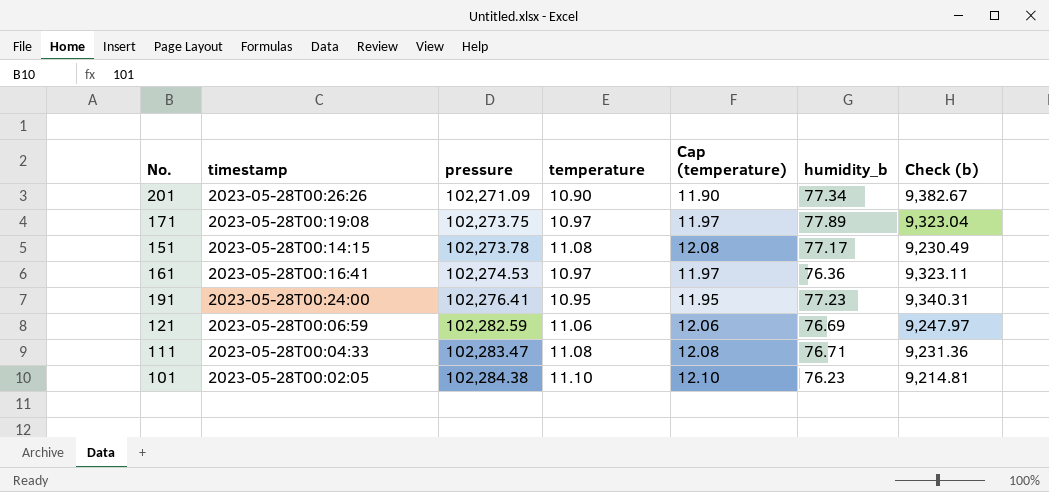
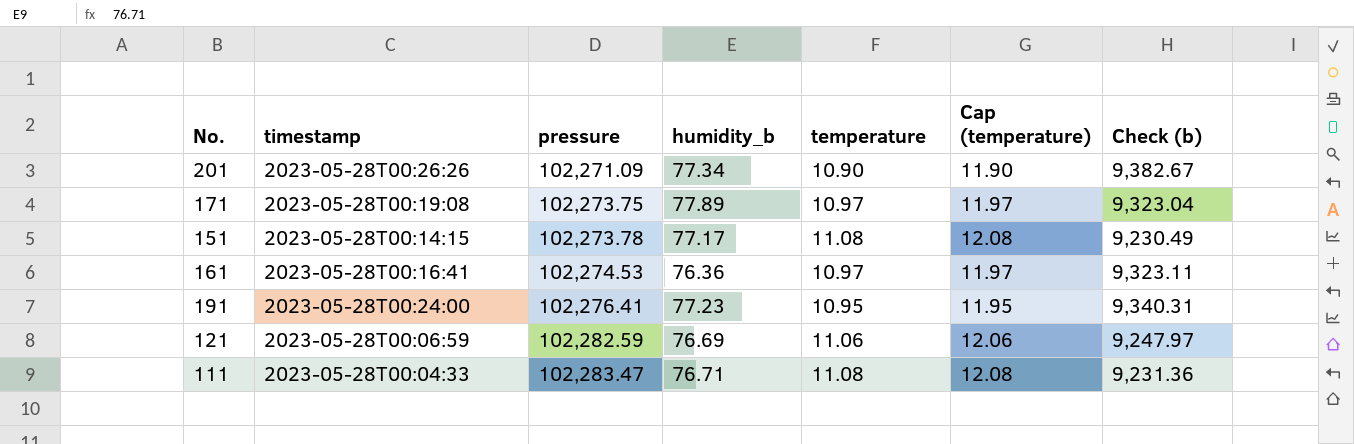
column humidity_b | position: 6 -> 4
row 101: 2023-05-28T00:02:05 | 102,284.38 | 11.10 | 12.10 | 76.23 | 9,214.81 -> none

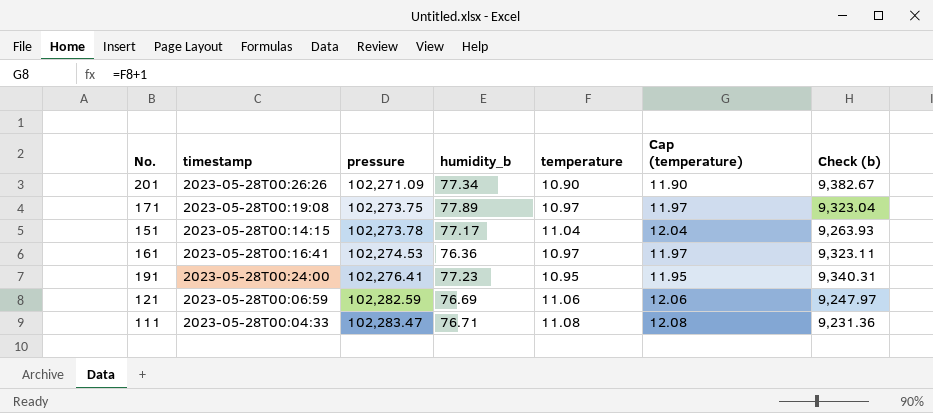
151 | temperature: 11.08 -> 11.04
151 | Cap (temperature): 12.08 -> 12.04
151 | Check (b): 9,230.49 -> 9,263.93

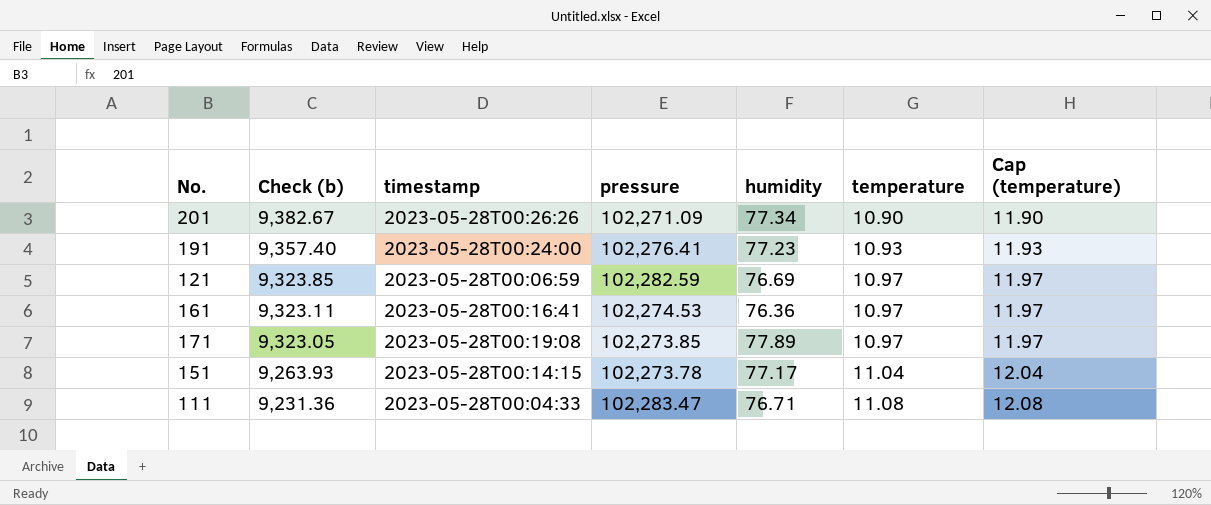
row order: pressure ascending -> Check (b) descending
column Check (b) | position: 7 -> 2
column name: humidity_b -> humidity
191 | Check (b): 9,340.31 -> 9,357.40
191 | temperature: 10.95 -> 10.93
191 | Cap (temperature): 11.95 -> 11.93
121 | Check (b): 9,247.97 -> 9,323.85
121 | temperature: 11.06 -> 10.97
121 | Cap (temperature): 12.06 -> 11.97
171 | Check (b): 9,323.04 -> 9,323.05
171 | pressure: 102,273.75 -> 102,273.85

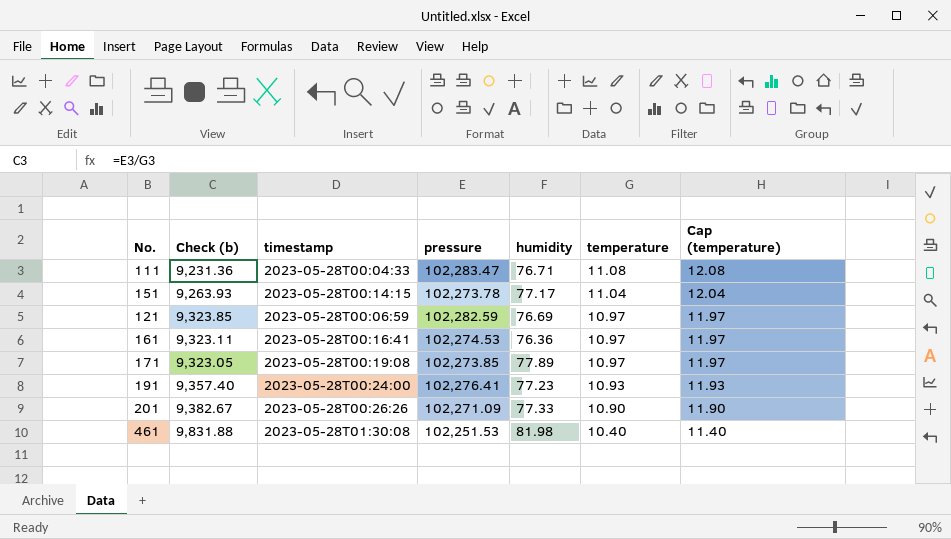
row order: Check (b) descending -> temperature descending
201 | humidity: 77.34 -> 77.33
row 461: none -> 9,831.88 | 2023-05-28T01:30:08 | 102,251.53 | 81.98 | 10.40 | 11.40

